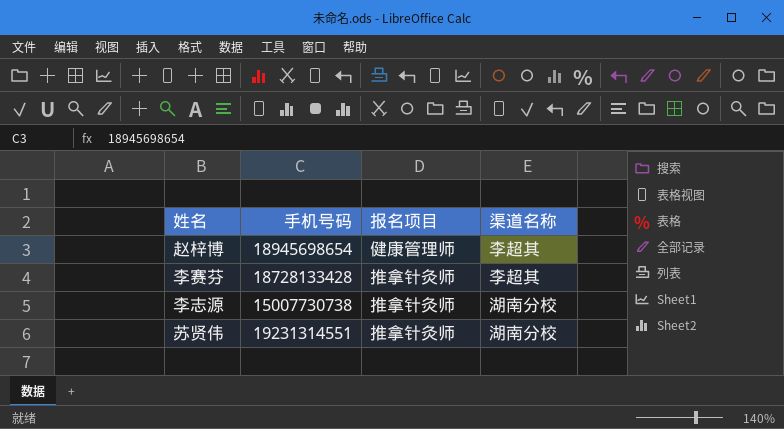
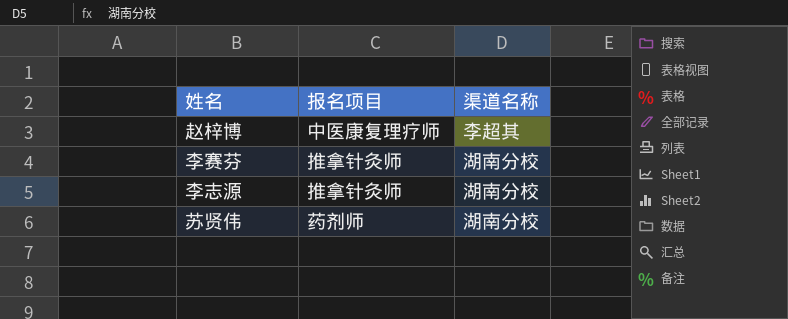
column 手机号码 | position: 2 -> none
赵梓博 | 报名项目: 健康管理师 -> 中医康复理疗师
李赛芬 | 渠道名称: 李超其 -> 湖南分校
苏贤伟 | 报名项目: 推拿针灸师 -> 药剂师

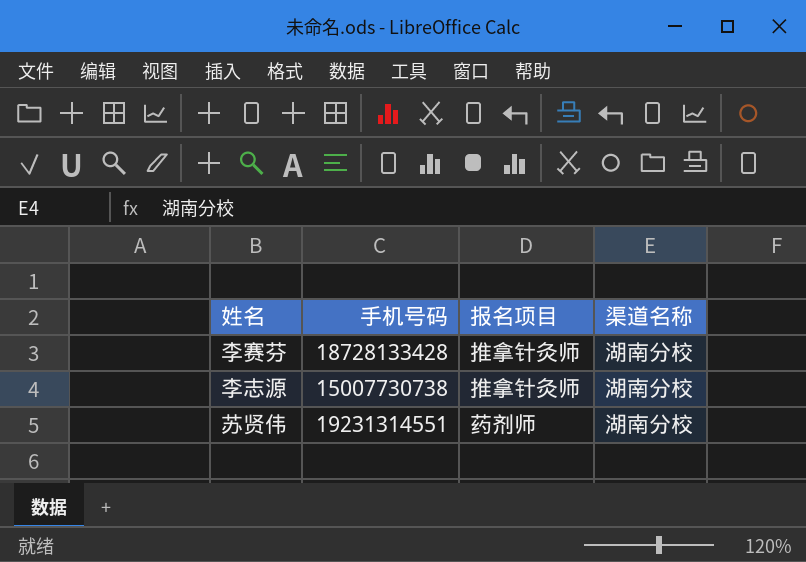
column 手机号码 | position: none -> 2
row 赵梓博: 中医康复理疗师 | 李超其 -> none

